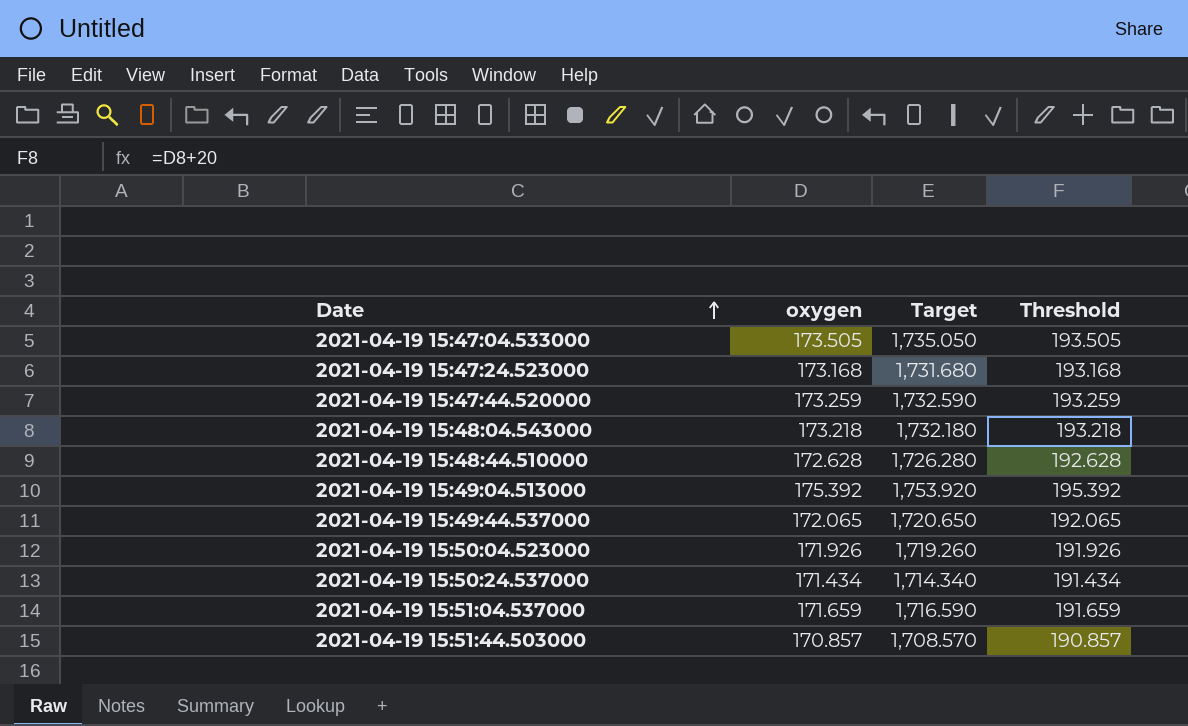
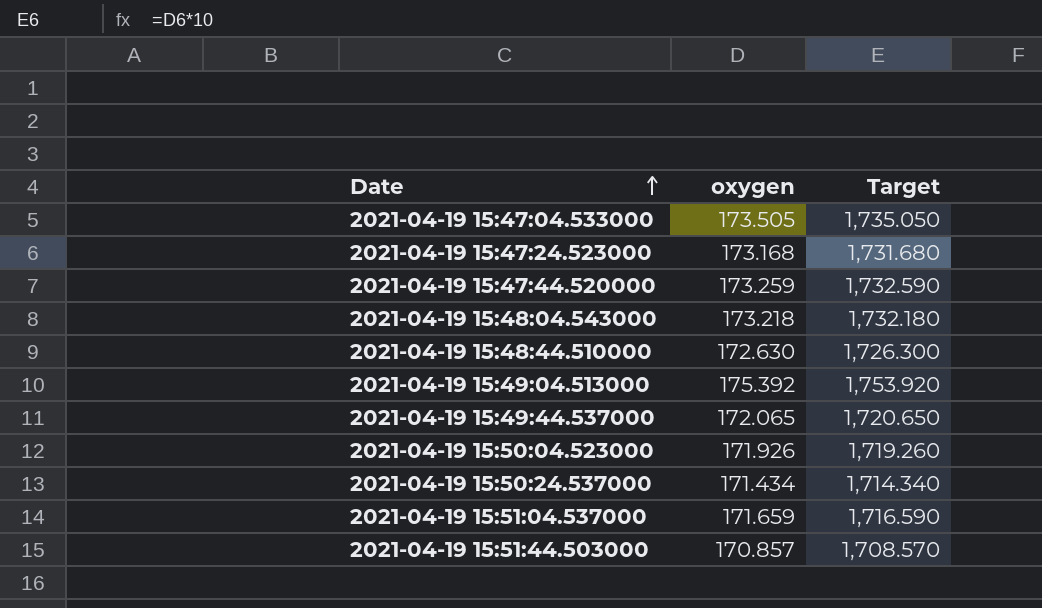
column Threshold | formula: [oxygen] + 20 -> none
2021-04-19 15:48:44.510000 | oxygen: 172.628 -> 172.630
2021-04-19 15:48:44.510000 | Target: 1,726.280 -> 1,726.300

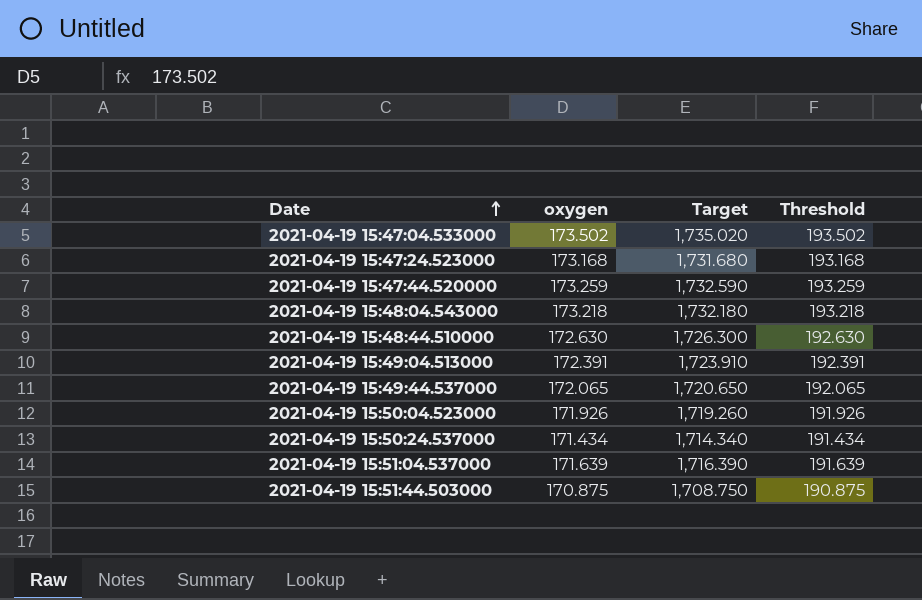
column Threshold | formula: none -> [oxygen] + 20
2021-04-19 15:47:04.533000 | oxygen: 173.505 -> 173.502
2021-04-19 15:47:04.533000 | Target: 1,735.050 -> 1,735.020
2021-04-19 15:49:04.513000 | oxygen: 175.392 -> 172.391
2021-04-19 15:49:04.513000 | Target: 1,753.920 -> 1,723.910
2021-04-19 15:51:04.537000 | oxygen: 171.659 -> 171.639
2021-04-19 15:51:04.537000 | Target: 1,716.590 -> 1,716.390
2021-04-19 15:51:44.503000 | oxygen: 170.857 -> 170.875
2021-04-19 15:51:44.503000 | Target: 1,708.570 -> 1,708.750

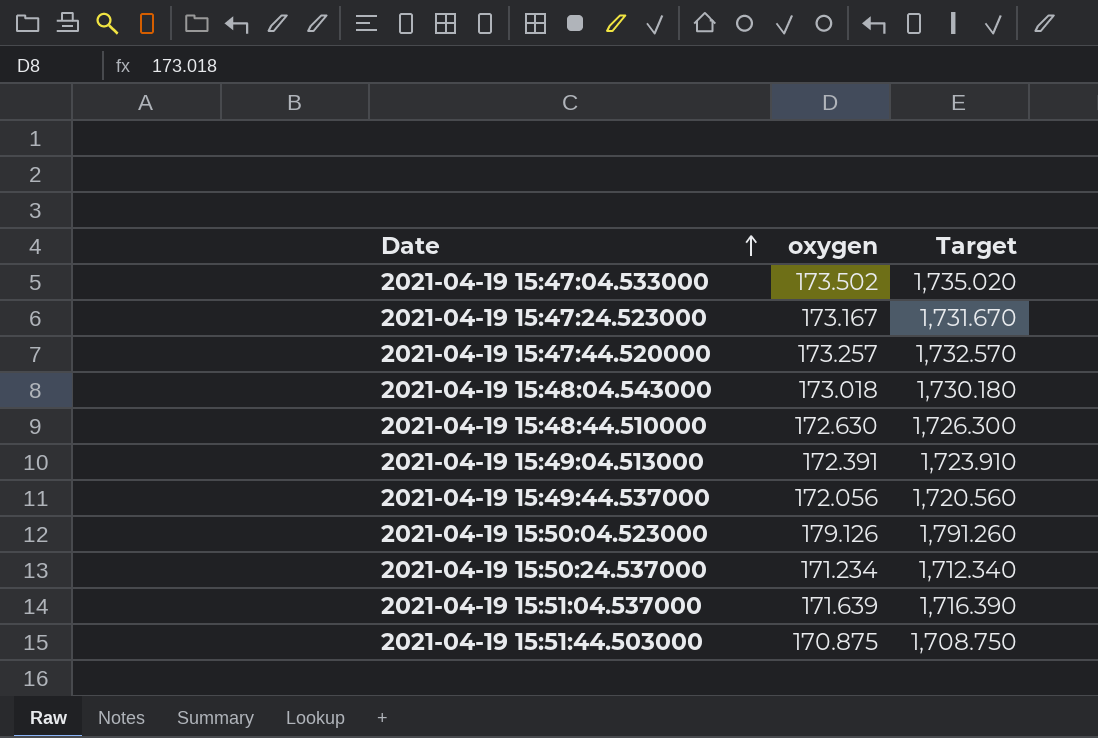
column Threshold | formula: [oxygen] + 20 -> none
2021-04-19 15:47:24.523000 | oxygen: 173.168 -> 173.167
2021-04-19 15:47:24.523000 | Target: 1,731.680 -> 1,731.670
2021-04-19 15:47:44.520000 | oxygen: 173.259 -> 173.257
2021-04-19 15:47:44.520000 | Target: 1,732.590 -> 1,732.570
2021-04-19 15:48:04.543000 | oxygen: 173.218 -> 173.018
2021-04-19 15:48:04.543000 | Target: 1,732.180 -> 1,730.180
2021-04-19 15:49:44.537000 | oxygen: 172.065 -> 172.056
2021-04-19 15:49:44.537000 | Target: 1,720.650 -> 1,720.560
2021-04-19 15:50:04.523000 | oxygen: 171.926 -> 179.126
2021-04-19 15:50:04.523000 | Target: 1,719.260 -> 1,791.260
2021-04-19 15:50:24.537000 | oxygen: 171.434 -> 171.234
2021-04-19 15:50:24.537000 | Target: 1,714.340 -> 1,712.340

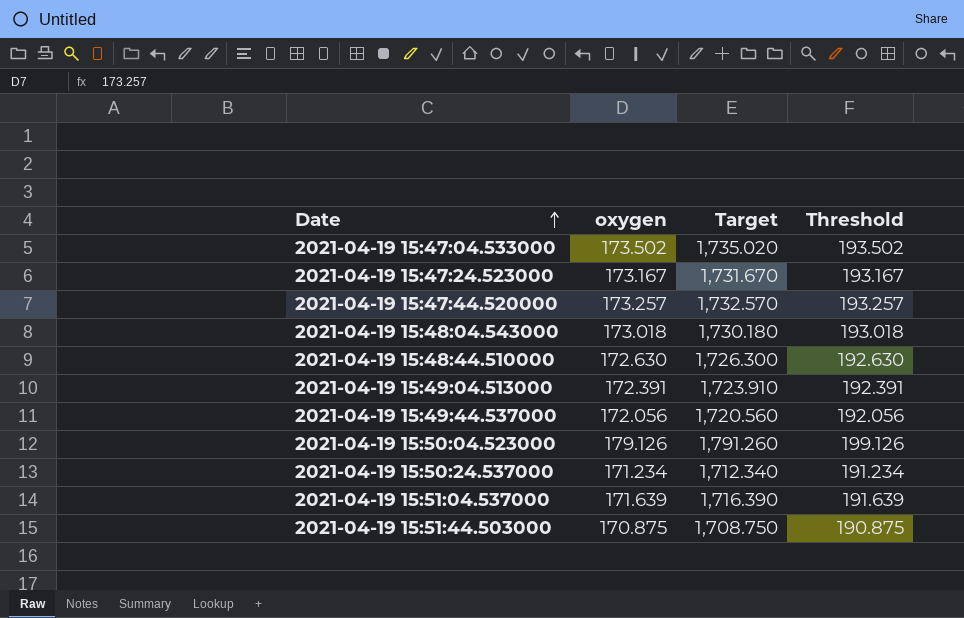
column Threshold | formula: none -> [oxygen] + 20

